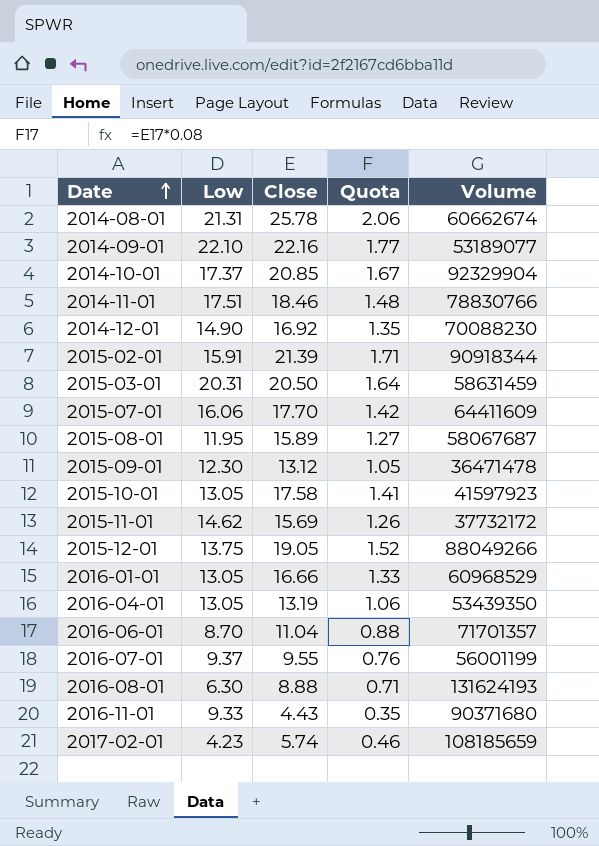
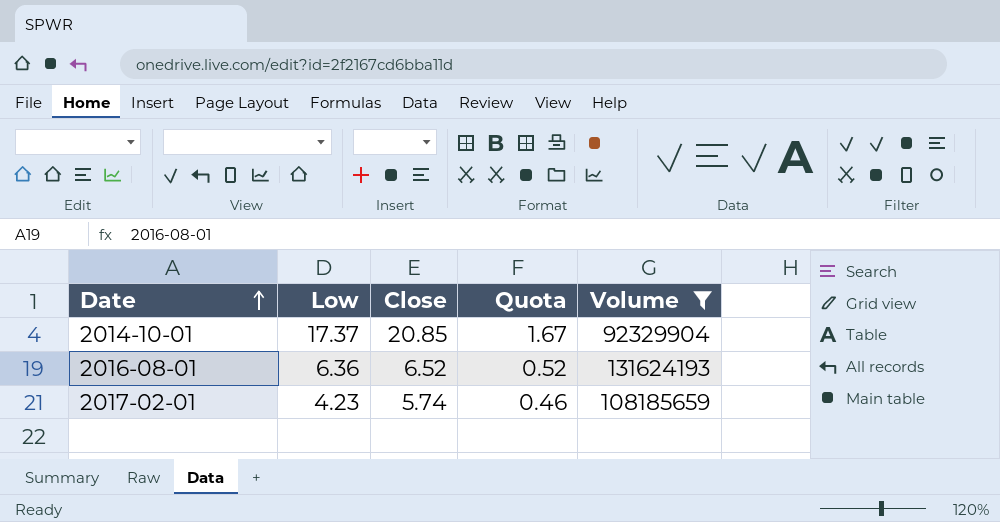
filter: none -> Volume >= 92329904
2016-08-01 | Low: 6.30 -> 6.36
2016-08-01 | Close: 8.88 -> 6.52
2016-08-01 | Quota: 0.71 -> 0.52

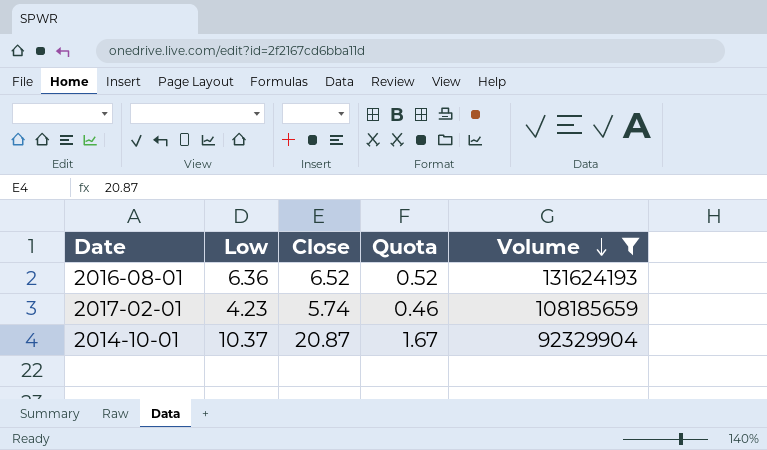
row order: Date ascending -> Volume descending
2014-10-01 | Low: 17.37 -> 10.37
2014-10-01 | Close: 20.85 -> 20.87

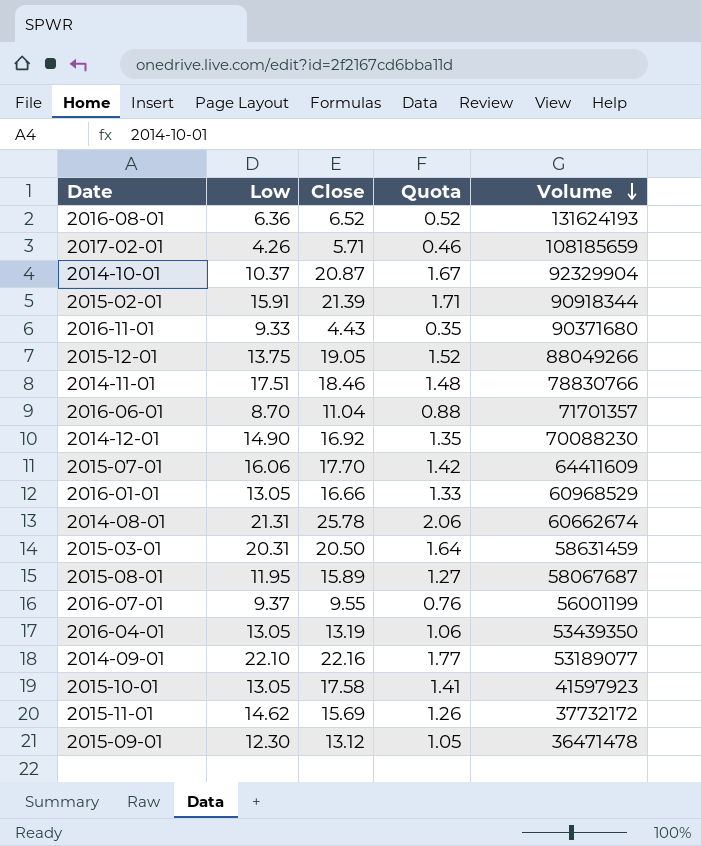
filter: Volume >= 92329904 -> none
2017-02-01 | Low: 4.23 -> 4.26
2017-02-01 | Close: 5.74 -> 5.71

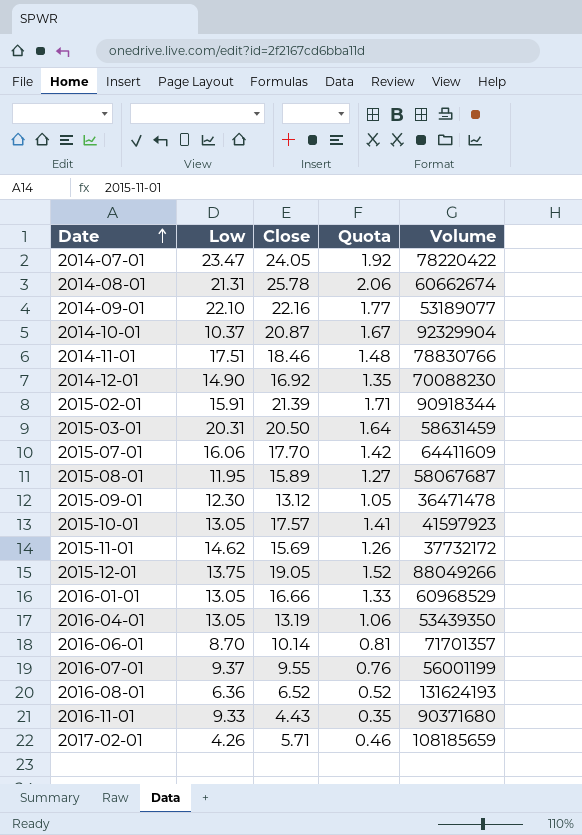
row order: Volume descending -> Date ascending
row 2014-07-01: none -> 23.47 | 24.05 | 1.92 | 78220422
2015-10-01 | Close: 17.58 -> 17.57
2016-06-01 | Close: 11.04 -> 10.14
2016-06-01 | Quota: 0.88 -> 0.81

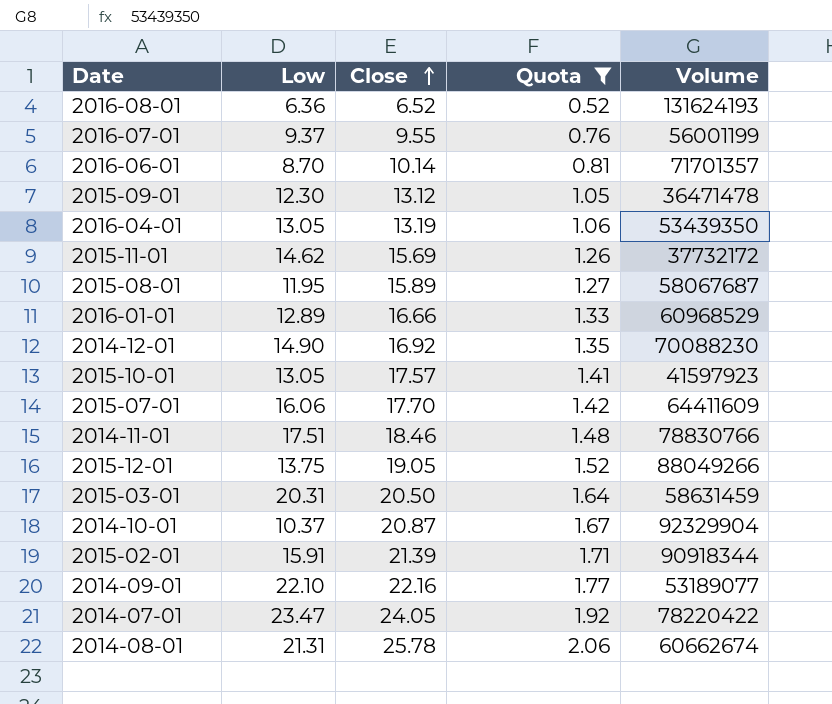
filter: none -> Quota >= 0.52
row order: Date ascending -> Close ascending
2016-01-01 | Low: 13.05 -> 12.89

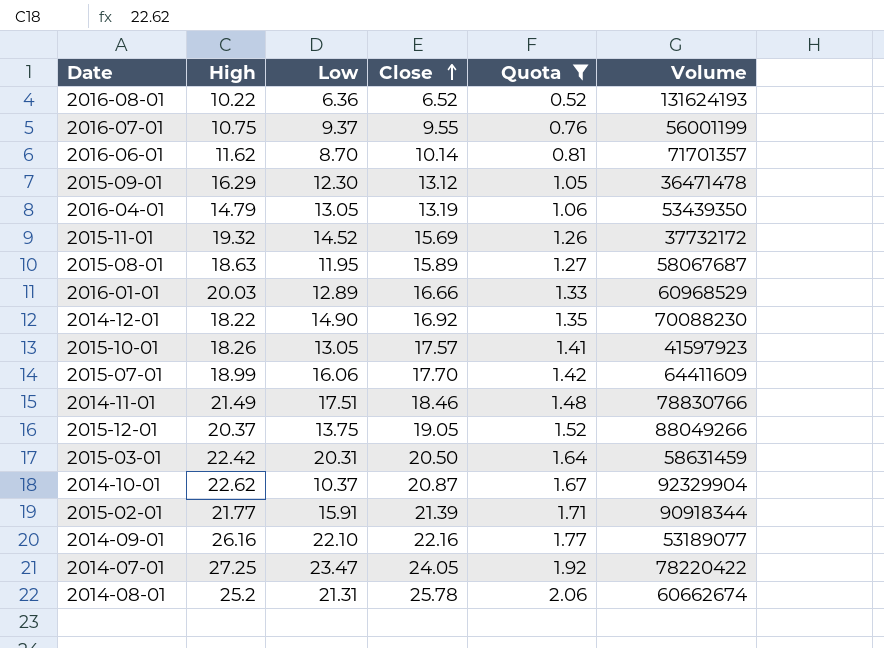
column High | position: none -> 2
2015-11-01 | Low: 14.62 -> 14.52

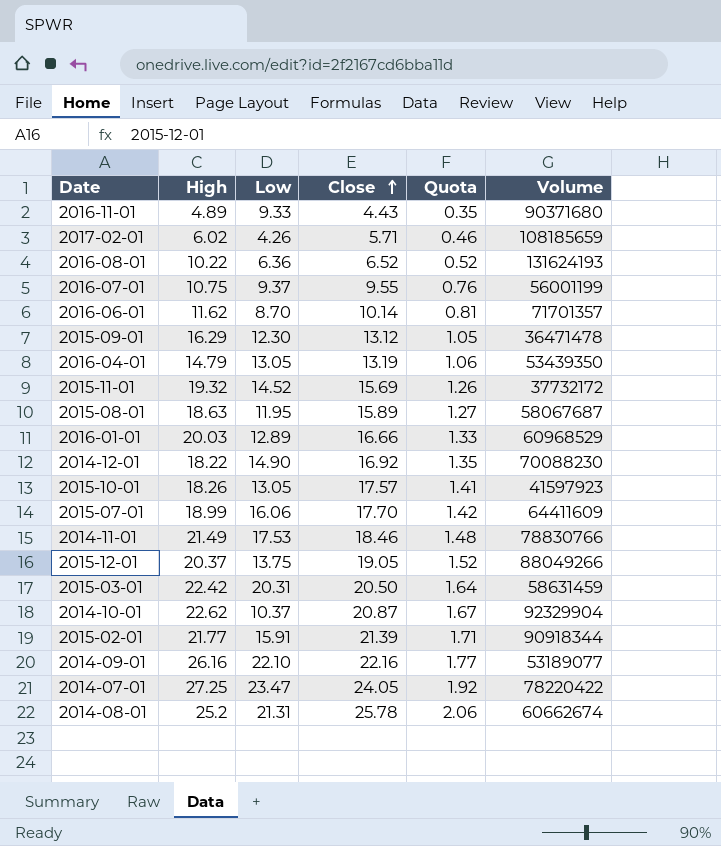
filter: Quota >= 0.52 -> none
2014-11-01 | Low: 17.51 -> 17.53

